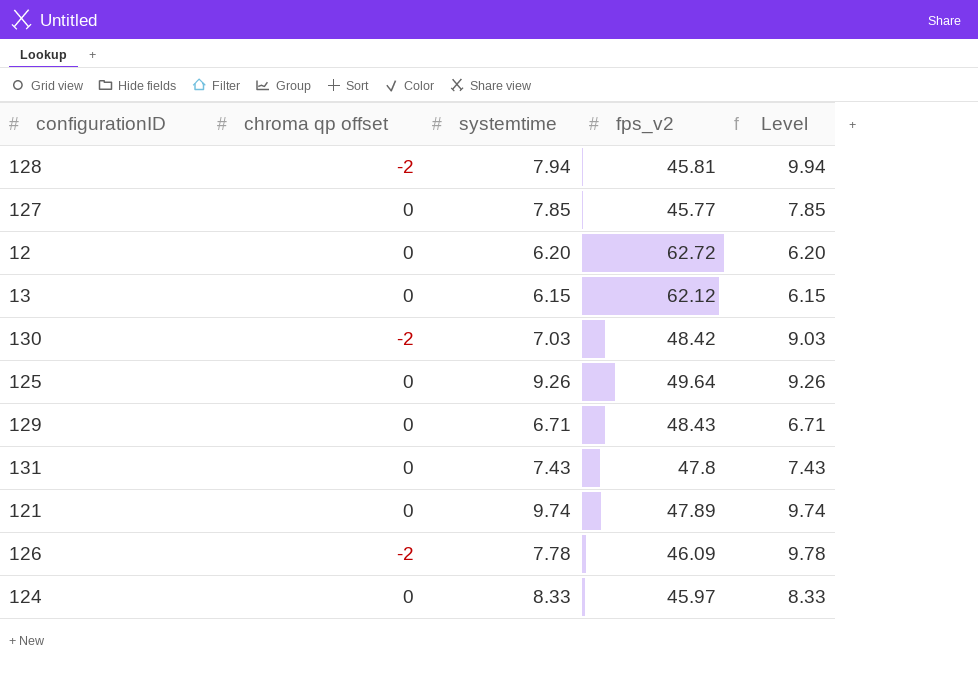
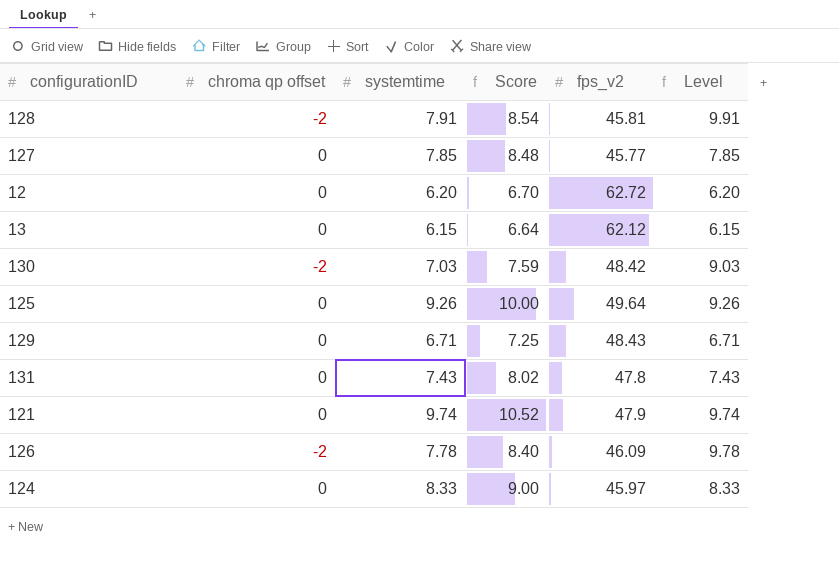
column Score | formula: none -> [systemtime] * 1.08
128 | systemtime: 7.94 -> 7.91
128 | Level: 9.94 -> 9.91
121 | fps_v2: 47.89 -> 47.9

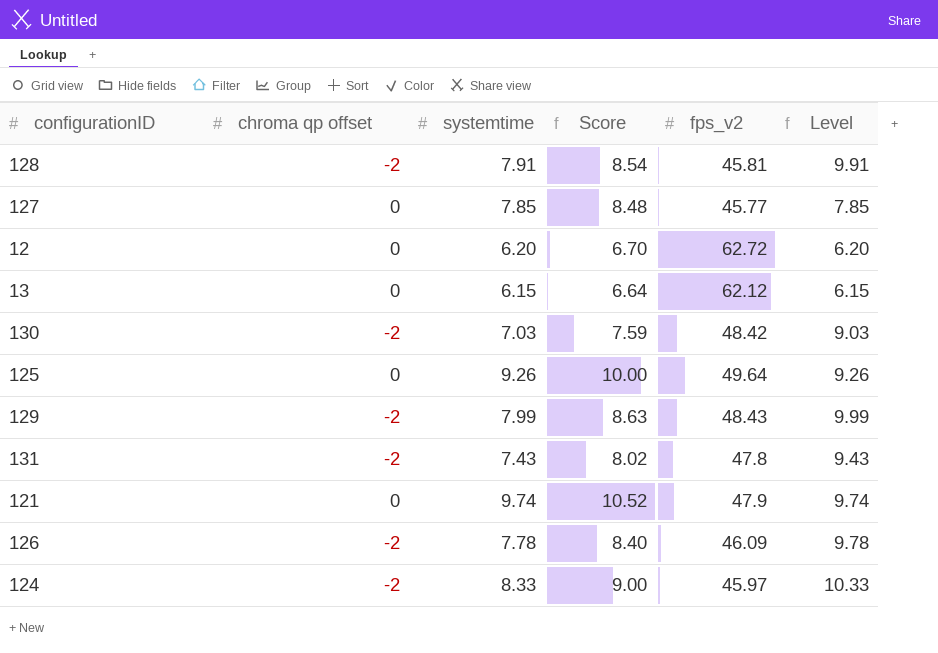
129 | chroma qp offset: 0 -> -2
129 | systemtime: 6.71 -> 7.99
129 | Score: 7.25 -> 8.63
129 | Level: 6.71 -> 9.99
131 | chroma qp offset: 0 -> -2
131 | Level: 7.43 -> 9.43
124 | chroma qp offset: 0 -> -2
124 | Level: 8.33 -> 10.33

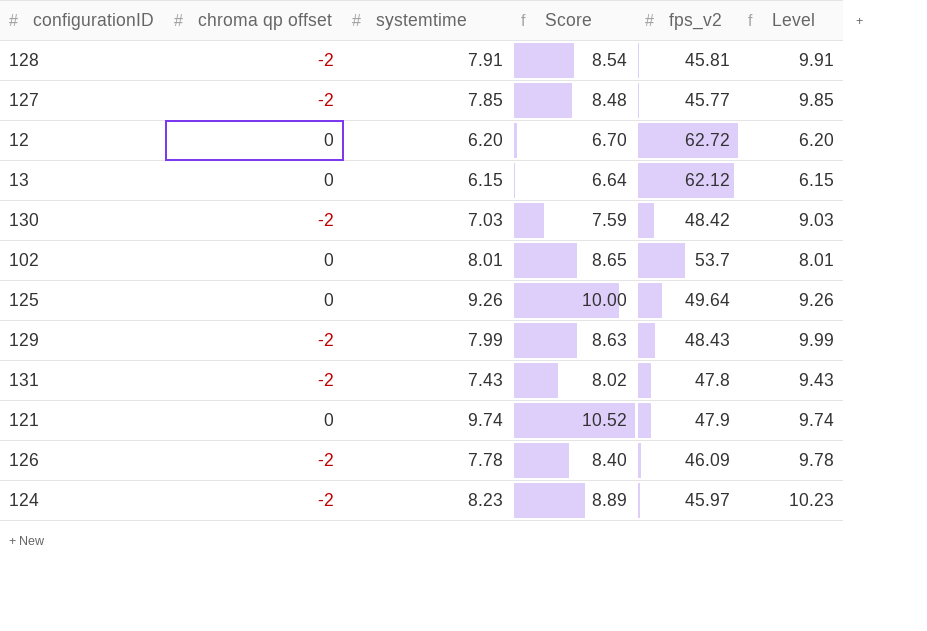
127 | chroma qp offset: 0 -> -2
127 | Level: 7.85 -> 9.85
row 102: none -> 0 | 8.01 | 8.65 | 53.7 | 8.01
124 | systemtime: 8.33 -> 8.23
124 | Score: 9.00 -> 8.89
124 | Level: 10.33 -> 10.23

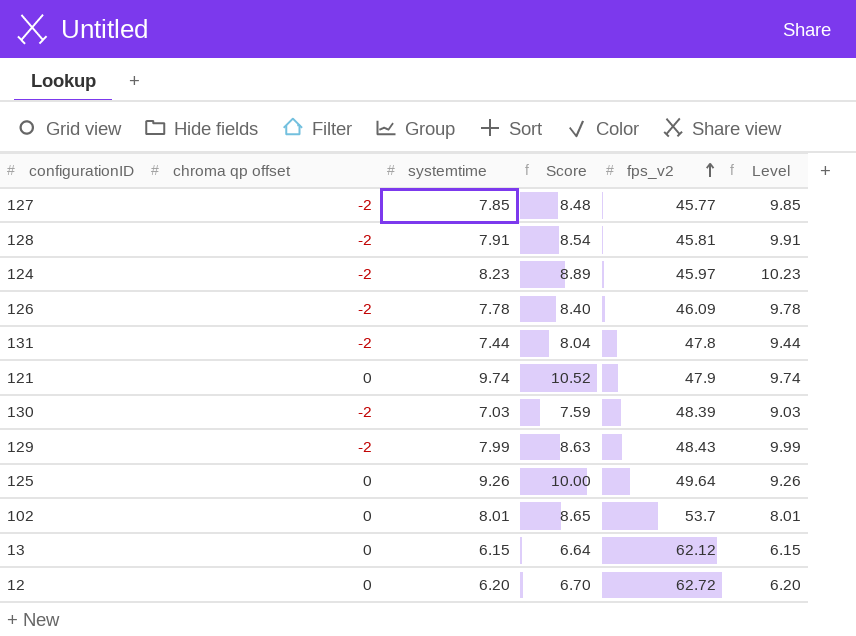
row order: none -> fps_v2 ascending
131 | systemtime: 7.43 -> 7.44
131 | Score: 8.02 -> 8.04
131 | Level: 9.43 -> 9.44
130 | fps_v2: 48.42 -> 48.39

